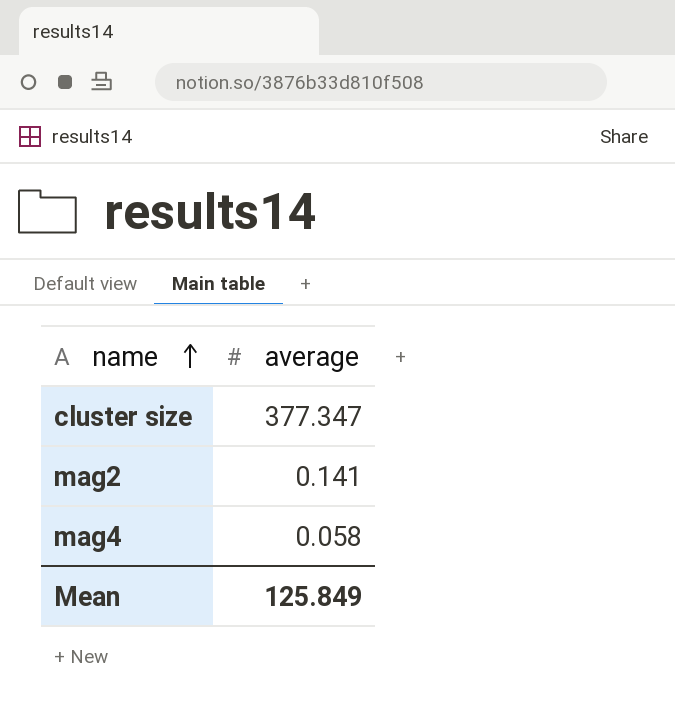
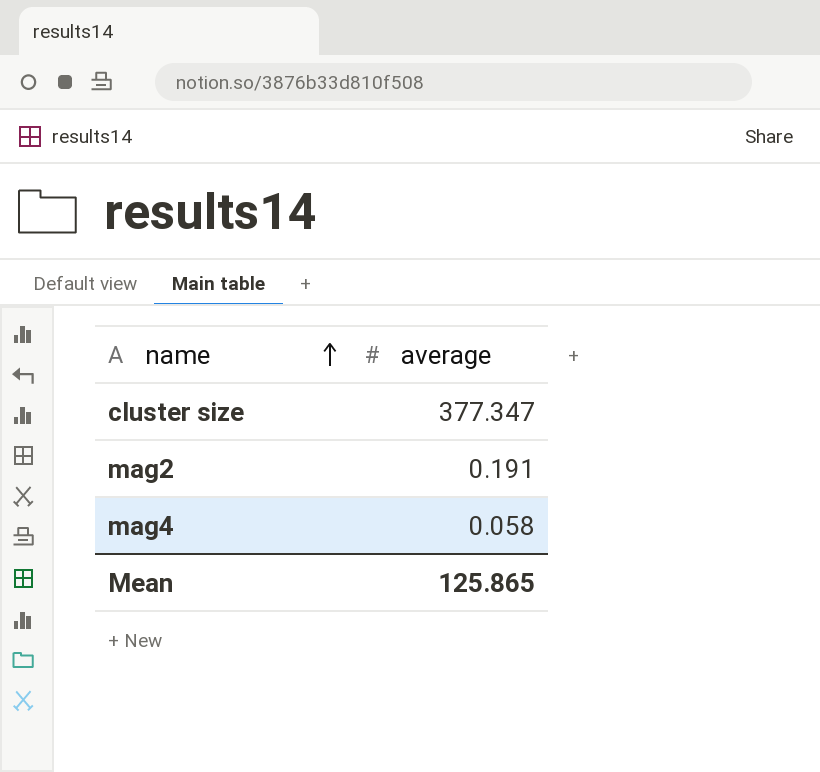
mag2 | average: 0.141 -> 0.191
Mean | average: 125.849 -> 125.865

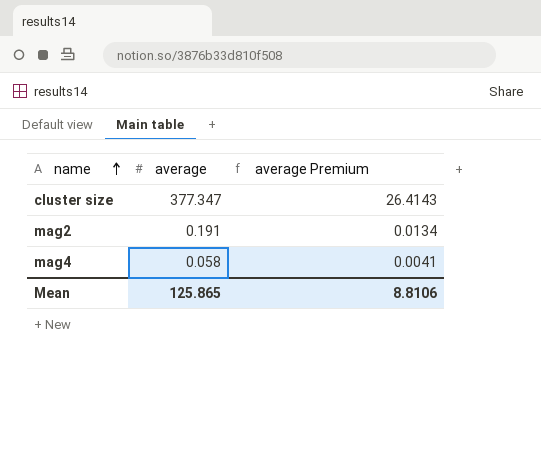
column average Premium | formula: none -> [average] * 0.07

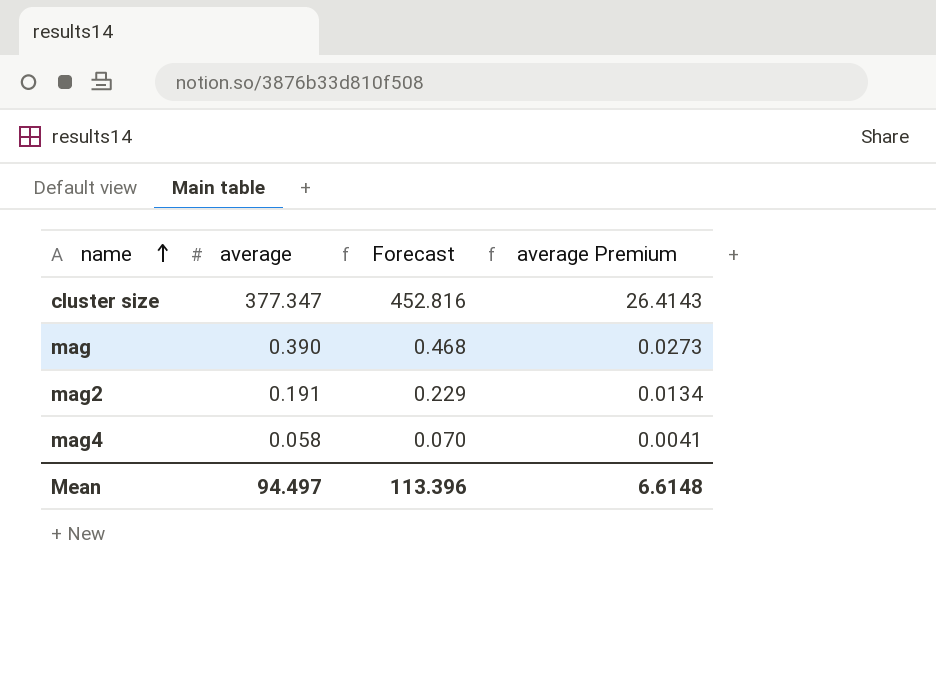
column Forecast | formula: none -> [average] * 1.2
row mag: none -> 0.390 | 0.468 | 0.0273
Mean | average: 125.865 -> 94.497
Mean | average Premium: 8.8106 -> 6.6148

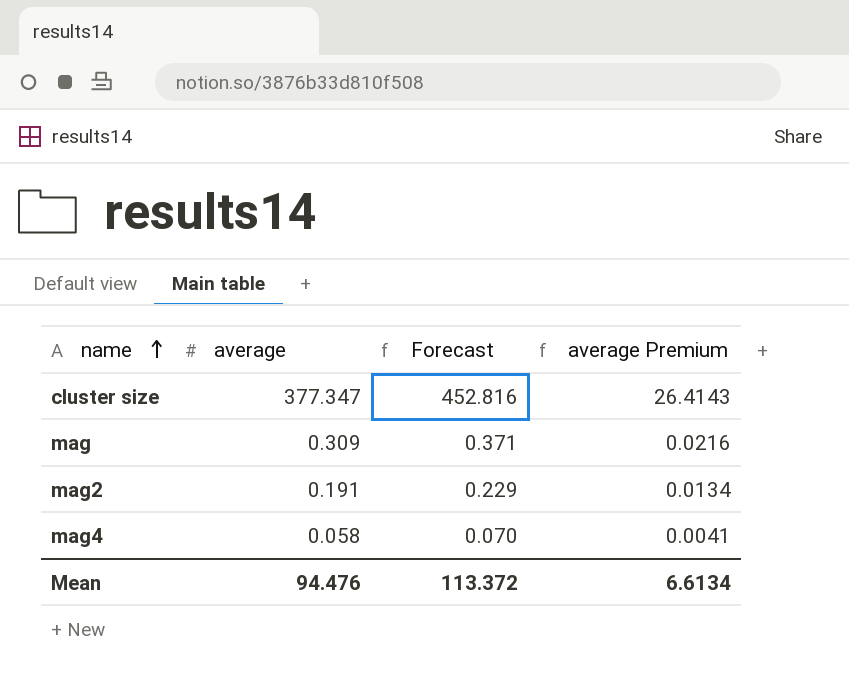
mag | average: 0.390 -> 0.309
mag | Forecast: 0.468 -> 0.371
mag | average Premium: 0.0273 -> 0.0216
Mean | average: 94.497 -> 94.476
Mean | Forecast: 113.396 -> 113.372
Mean | average Premium: 6.6148 -> 6.6134

